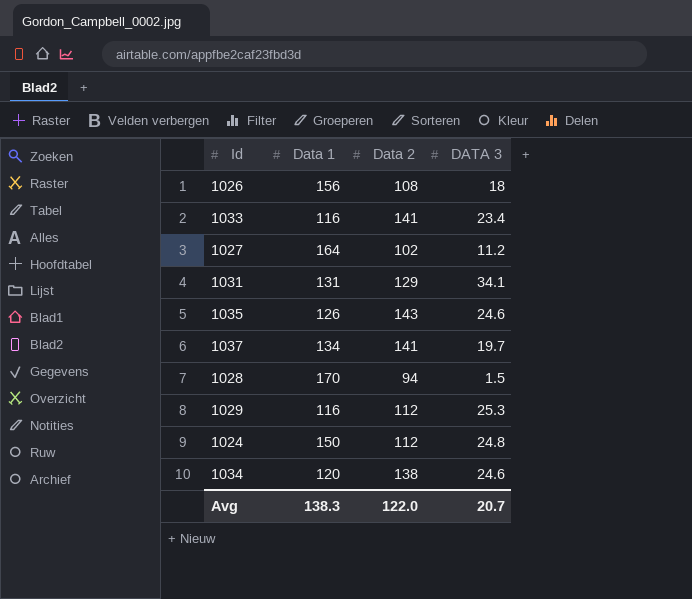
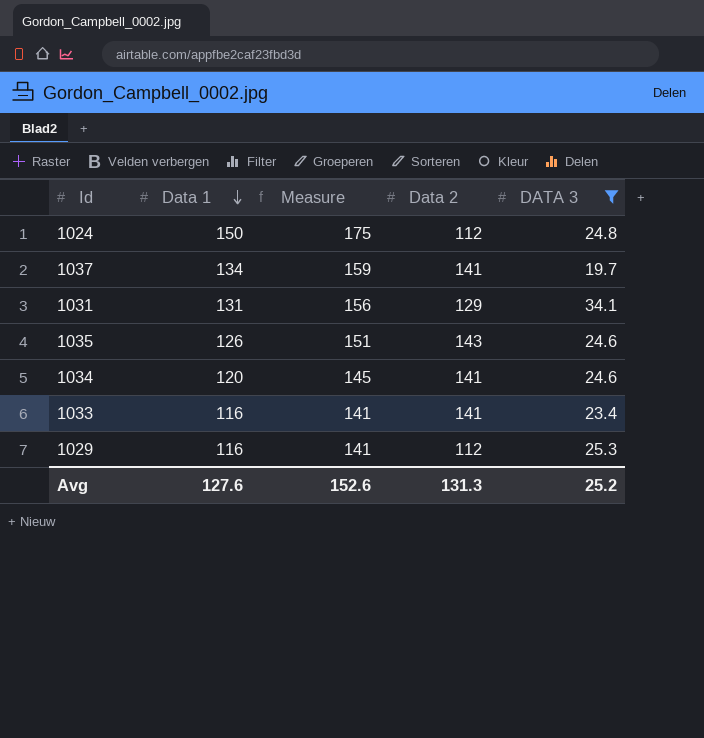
filter: none -> DATA 3 >= 19.7
row order: none -> Data 1 descending
column Measure | formula: none -> [Data 1] + 25
1034 | Data 2: 138 -> 141
Avg | Data 1: 138.3 -> 127.6
Avg | Data 2: 122.0 -> 131.3
Avg | DATA 3: 20.7 -> 25.2

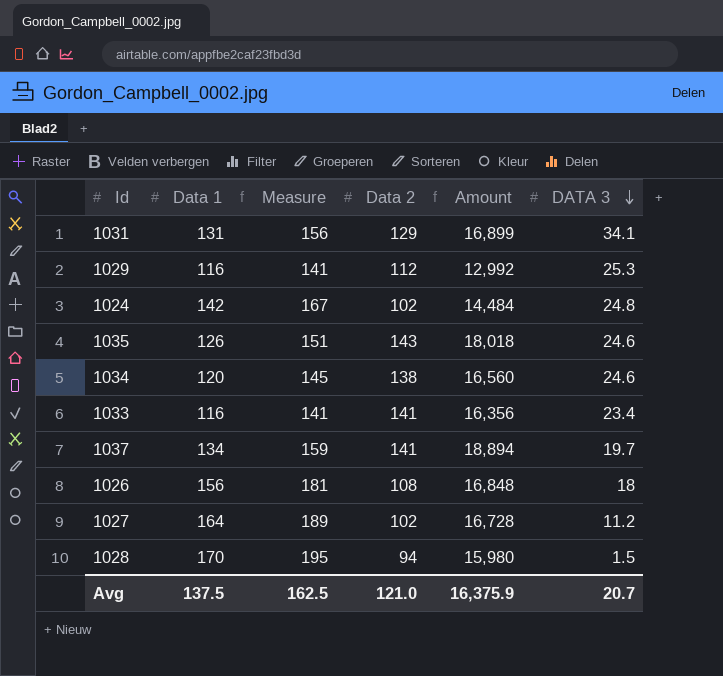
filter: DATA 3 >= 19.7 -> none
row order: Data 1 descending -> DATA 3 descending
column Amount | formula: none -> [Data 1] * [Data 2]
1024 | Data 1: 150 -> 142
1024 | Measure: 175 -> 167
1024 | Data 2: 112 -> 102
1034 | Data 2: 141 -> 138
Avg | Data 1: 127.6 -> 137.5
Avg | Measure: 152.6 -> 162.5
Avg | Data 2: 131.3 -> 121.0
Avg | DATA 3: 25.2 -> 20.7

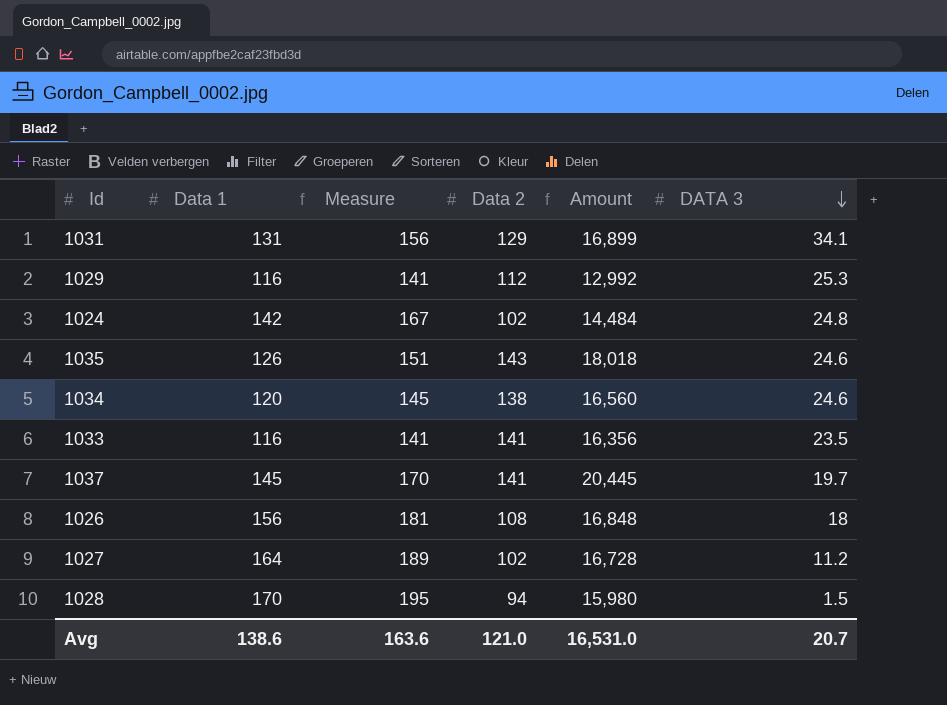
1033 | DATA 3: 23.4 -> 23.5
1037 | Data 1: 134 -> 145
1037 | Measure: 159 -> 170
1037 | Amount: 18,894 -> 20,445
Avg | Data 1: 137.5 -> 138.6
Avg | Measure: 162.5 -> 163.6
Avg | Amount: 16,375.9 -> 16,531.0

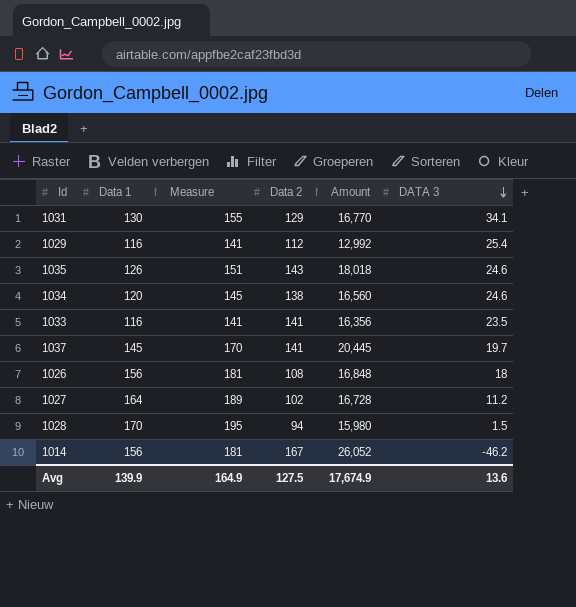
row 1024: 142 | 167 | 102 | 14,484 | 24.8 -> none
1031 | Data 1: 131 -> 130
1031 | Measure: 156 -> 155
1031 | Amount: 16,899 -> 16,770
1029 | DATA 3: 25.3 -> 25.4
row 1014: none -> 156 | 181 | 167 | 26,052 | -46.2
Avg | Data 1: 138.6 -> 139.9
Avg | Measure: 163.6 -> 164.9
Avg | Data 2: 121.0 -> 127.5
Avg | Amount: 16,531.0 -> 17,674.9
Avg | DATA 3: 20.7 -> 13.6

